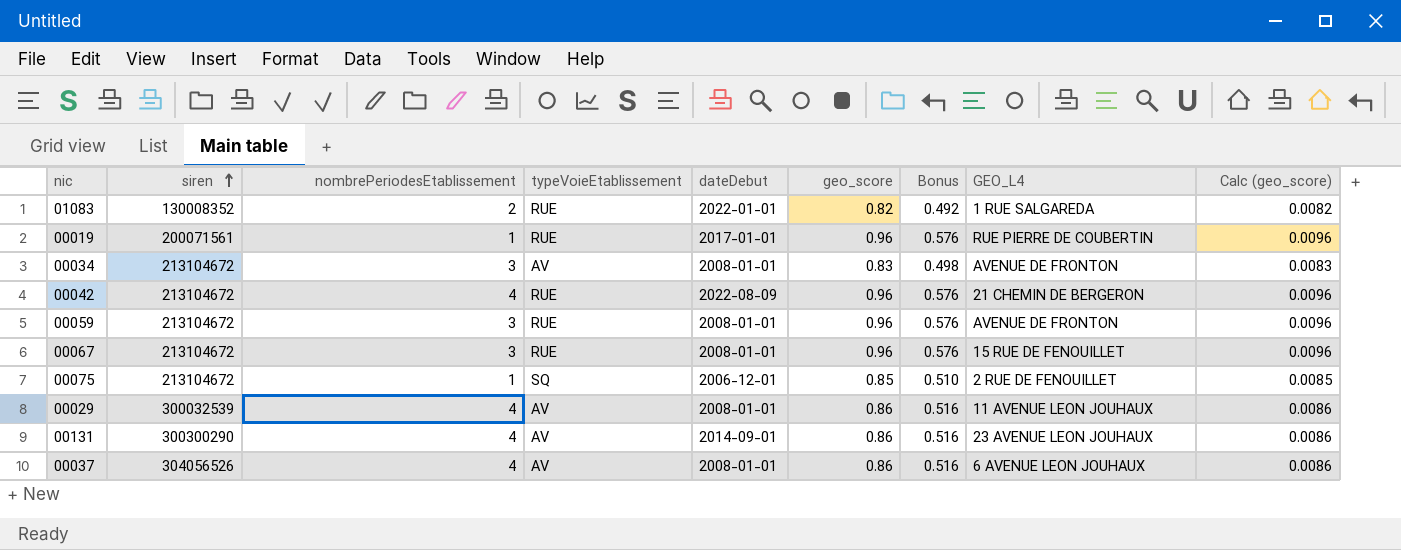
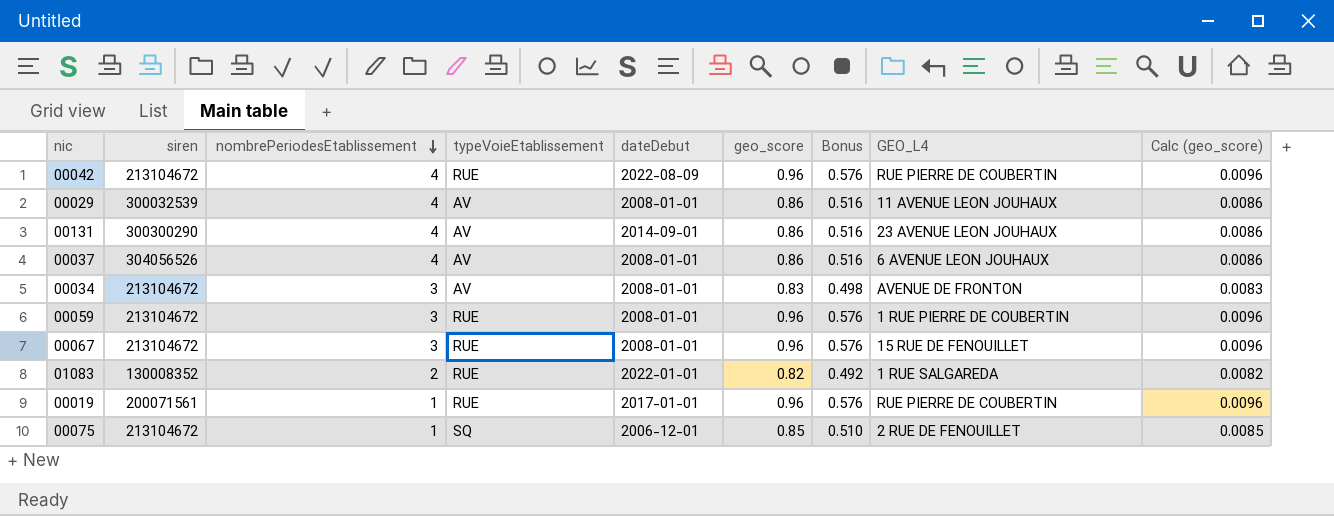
row order: siren ascending -> nombrePeriodesEtablissement descending
00042 | GEO_L4: 21 CHEMIN DE BERGERON -> RUE PIERRE DE COUBERTIN
00059 | GEO_L4: AVENUE DE FRONTON -> 1 RUE PIERRE DE COUBERTIN

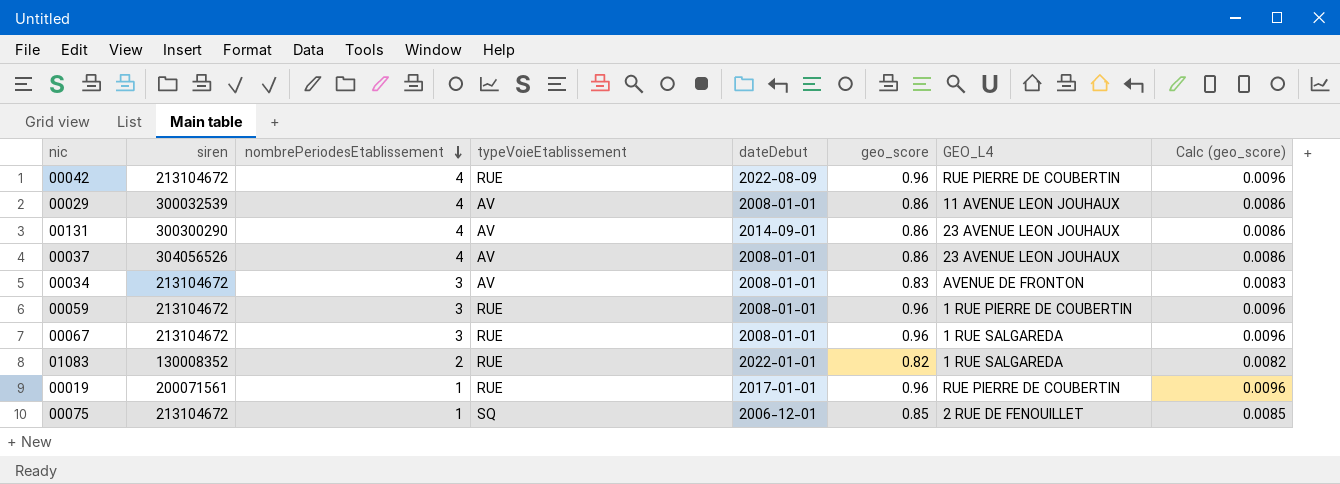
column Bonus | formula: [geo_score] * 0.6 -> none
00037 | GEO_L4: 6 AVENUE LEON JOUHAUX -> 23 AVENUE LEON JOUHAUX
00067 | GEO_L4: 15 RUE DE FENOUILLET -> 1 RUE SALGAREDA

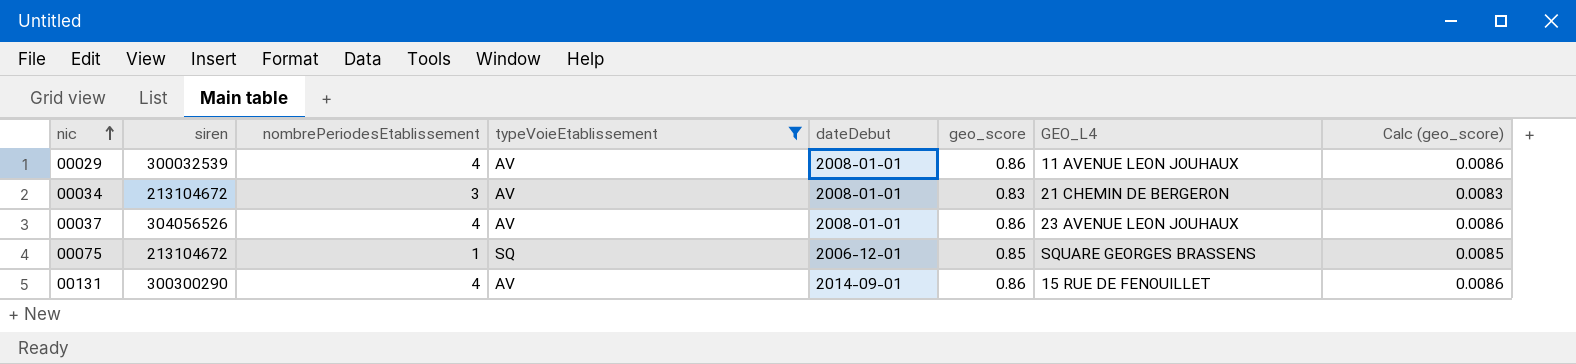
filter: none -> typeVoieEtablissement != RUE
row order: nombrePeriodesEtablissement descending -> nic ascending
00034 | GEO_L4: AVENUE DE FRONTON -> 21 CHEMIN DE BERGERON
00075 | GEO_L4: 2 RUE DE FENOUILLET -> SQUARE GEORGES BRASSENS
00131 | GEO_L4: 23 AVENUE LEON JOUHAUX -> 15 RUE DE FENOUILLET

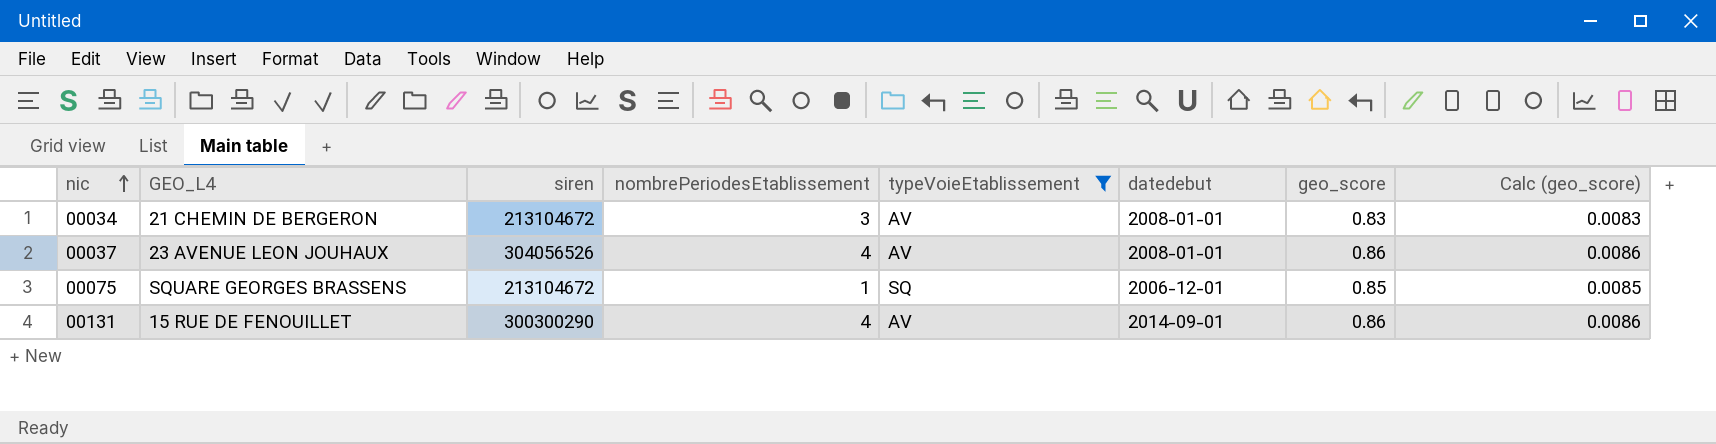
column GEO_L4 | position: 7 -> 2
column name: dateDebut -> datedebut
row 00029: 300032539 | 4 | AV | 2008-01-01 | 0.86 | 11 AVENUE LEON JOUHAUX | 0.0086 -> none

